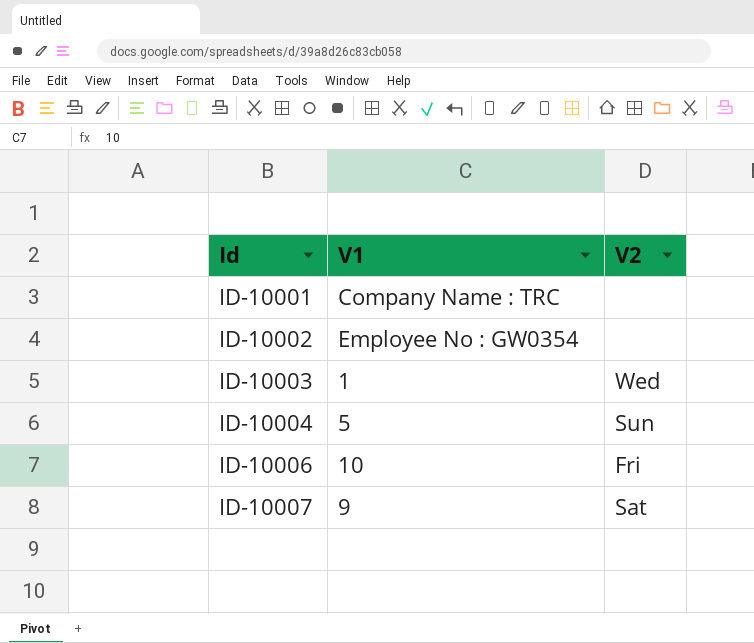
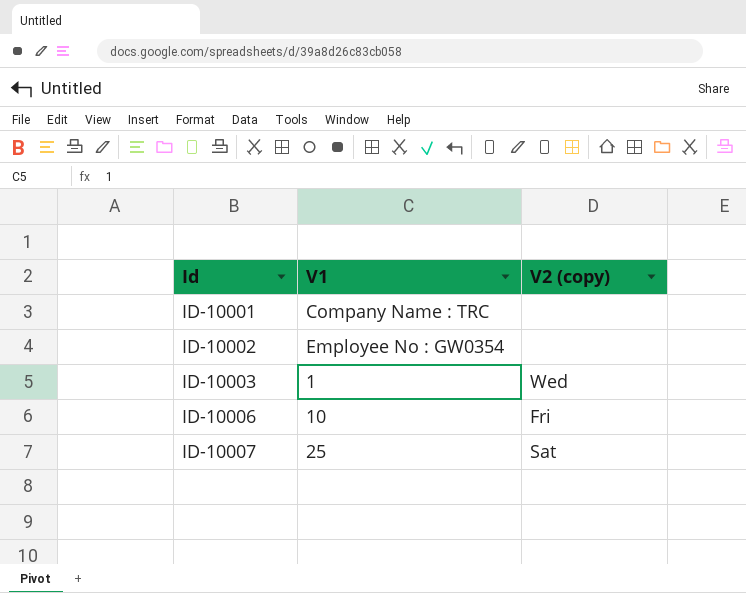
column name: V2 -> V2 (copy)
row ID-10004: 5 | Sun -> none
ID-10007 | V1: 9 -> 25

